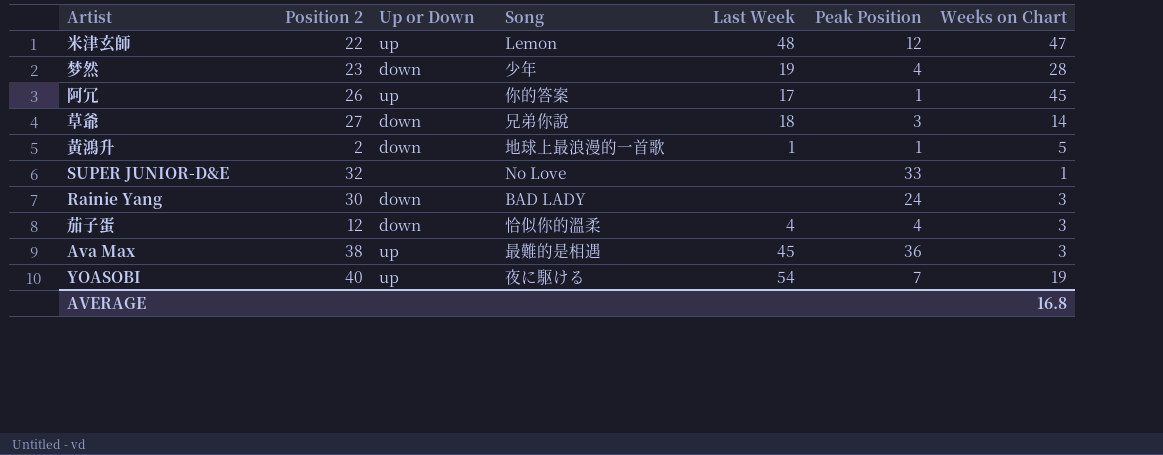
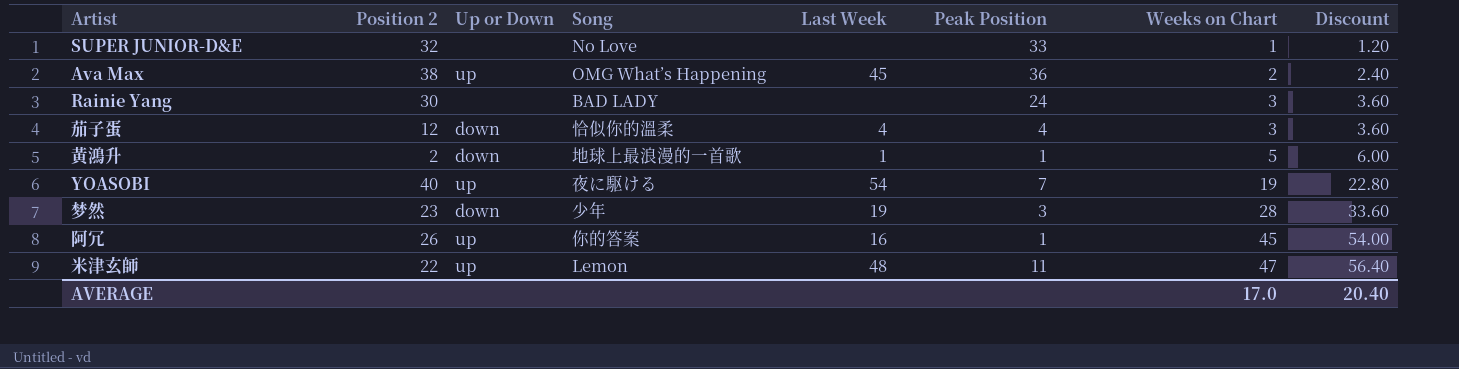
row order: none -> Weeks on Chart ascending
column Discount | formula: none -> [Weeks on Chart] * 1.2
row 草爺: 27 | down | 兄弟你說 | 18 | 3 | 14 -> none
Ava Max | Song: 最難的是相遇 -> OMG What’s Happening
Ava Max | Weeks on Chart: 3 -> 2
Rainie Yang | Up or Down: down -> none
梦然 | Peak Position: 4 -> 3
阿冗 | Last Week: 17 -> 16
米津玄師 | Peak Position: 12 -> 11
AVERAGE | Weeks on Chart: 16.8 -> 17.0

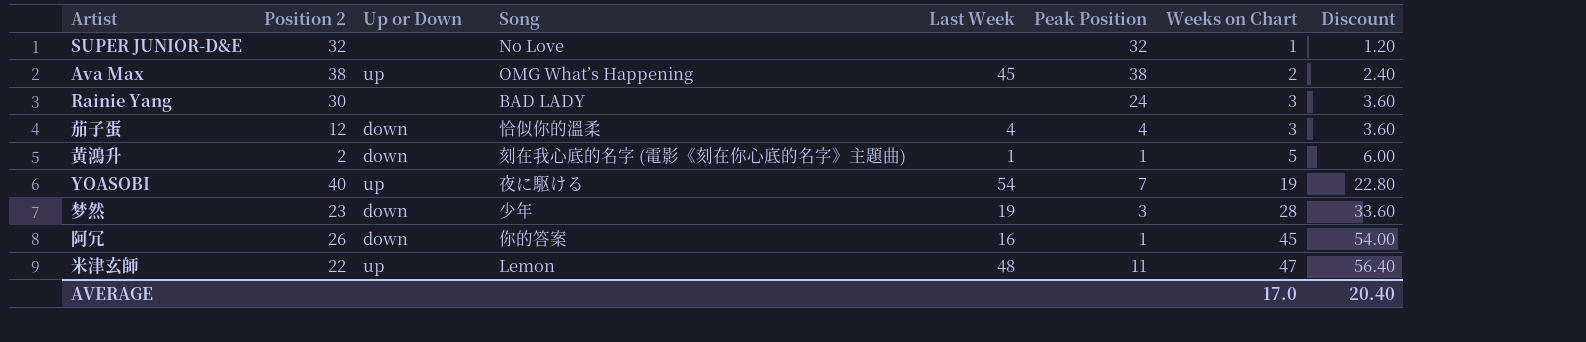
SUPER JUNIOR-D&E | Peak Position: 33 -> 32
Ava Max | Peak Position: 36 -> 38
黃鴻升 | Song: 地球上最浪漫的一首歌 -> 刻在我心底的名字 (電影《刻在你心底的名字》主題曲)
阿冗 | Up or Down: up -> down

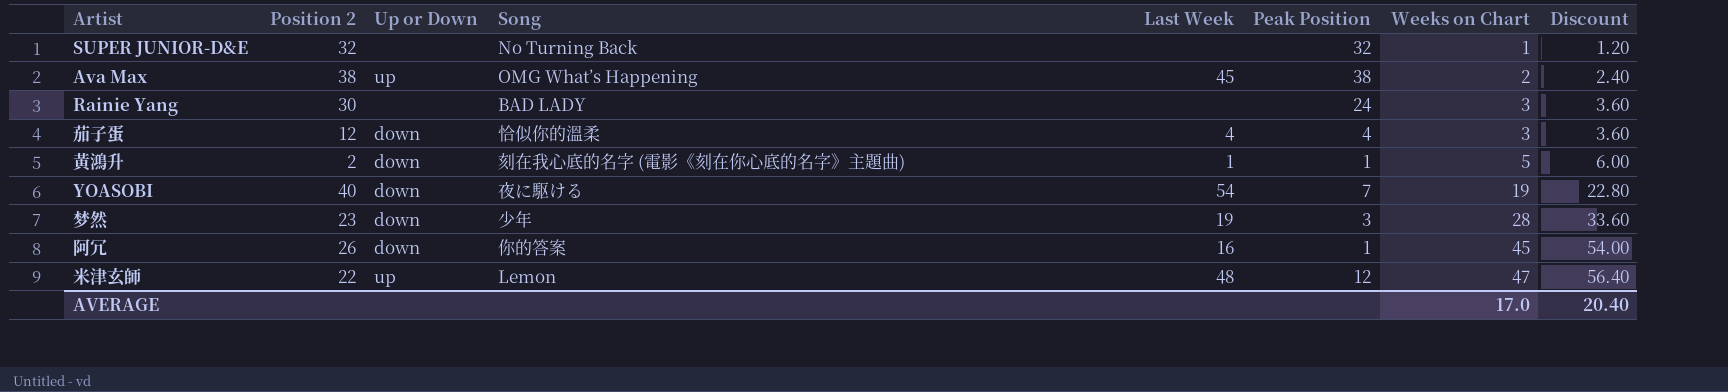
SUPER JUNIOR-D&E | Song: No Love -> No Turning Back
YOASOBI | Up or Down: up -> down
米津玄師 | Peak Position: 11 -> 12

